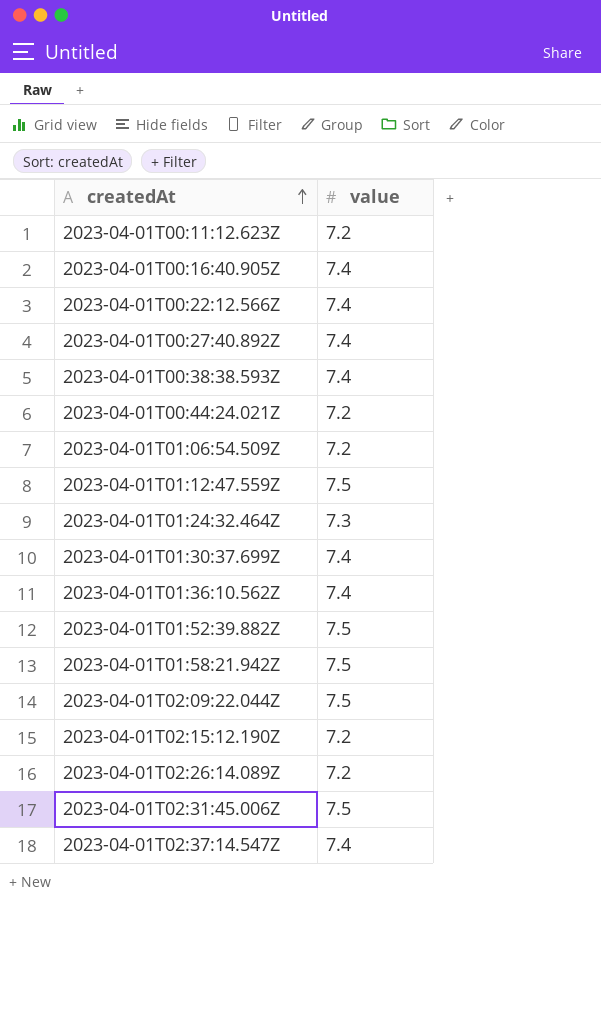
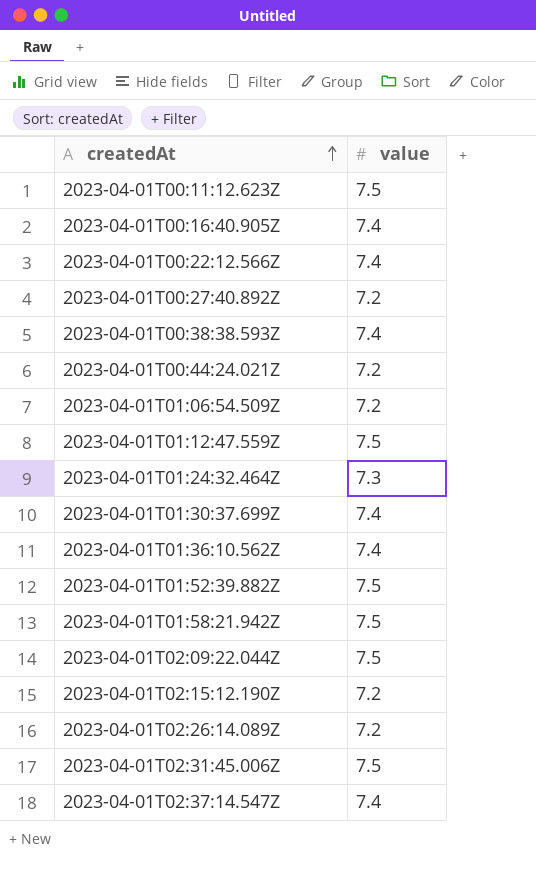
2023-04-01T00:11:12.623Z | value: 7.2 -> 7.5
2023-04-01T00:27:40.892Z | value: 7.4 -> 7.2

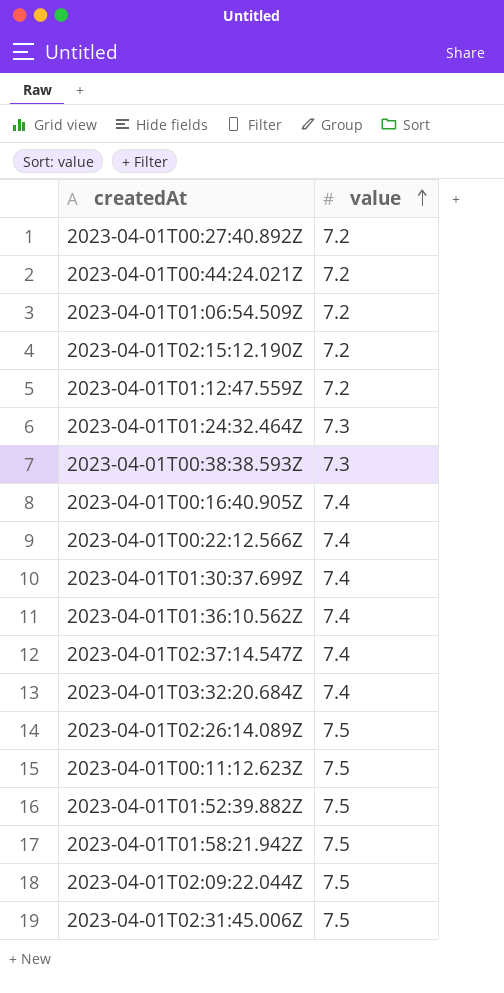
row order: createdAt ascending -> value ascending
2023-04-01T01:12:47.559Z | value: 7.5 -> 7.2
2023-04-01T00:38:38.593Z | value: 7.4 -> 7.3
row 2023-04-01T03:32:20.684Z: none -> 7.4
2023-04-01T02:26:14.089Z | value: 7.2 -> 7.5

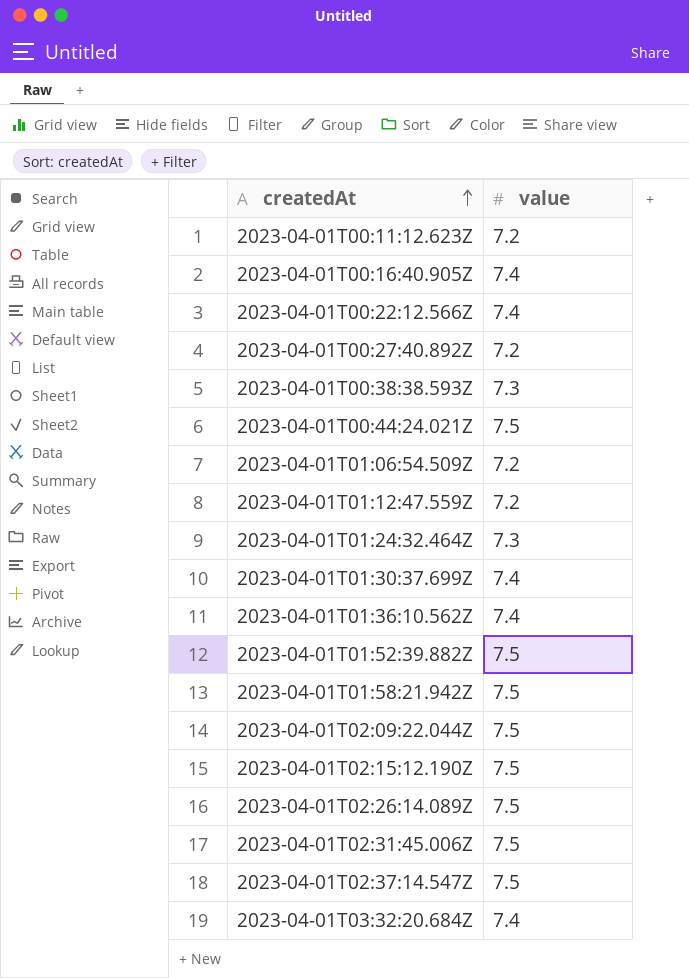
row order: value ascending -> createdAt ascending
2023-04-01T00:11:12.623Z | value: 7.5 -> 7.2
2023-04-01T00:44:24.021Z | value: 7.2 -> 7.5
2023-04-01T02:15:12.190Z | value: 7.2 -> 7.5
2023-04-01T02:37:14.547Z | value: 7.4 -> 7.5

